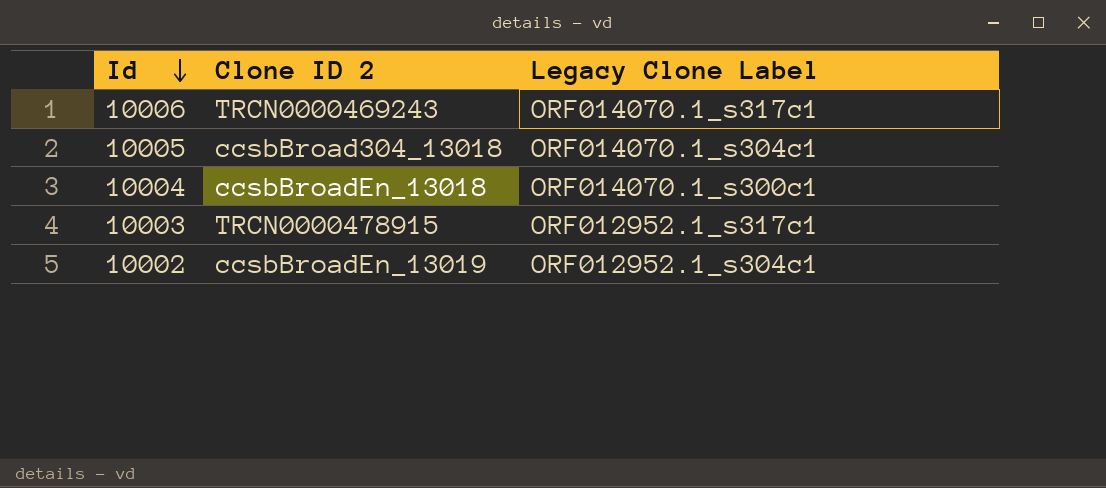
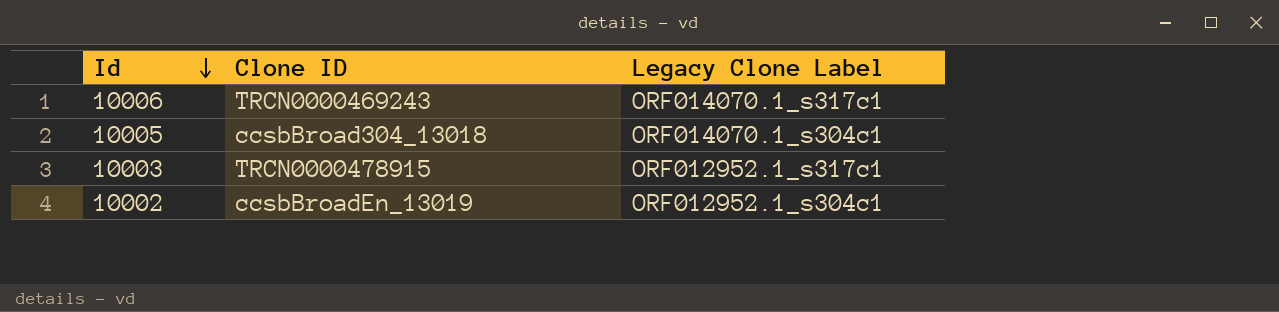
column name: Clone ID 2 -> Clone ID
row 10004: ccsbBroadEn_13018 | ORF014070.1_s300c1 -> none

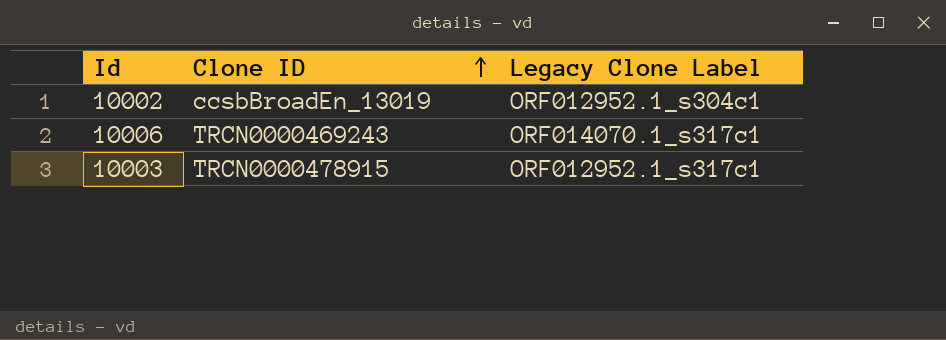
row order: Id descending -> Clone ID ascending
row 10005: ccsbBroad304_13018 | ORF014070.1_s304c1 -> none

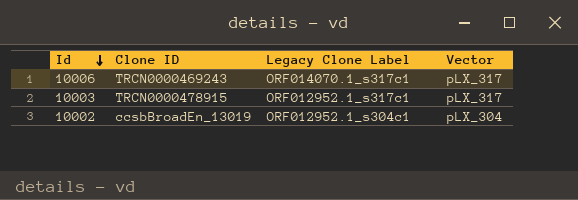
row order: Clone ID ascending -> Id descending
column Vector | position: none -> 4

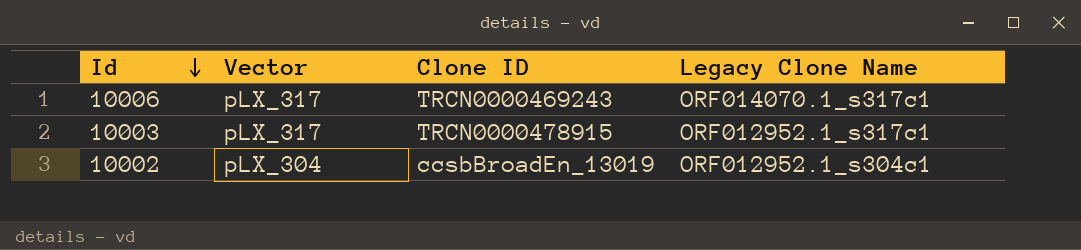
column Vector | position: 4 -> 2
column name: Legacy Clone Label -> Legacy Clone Name

